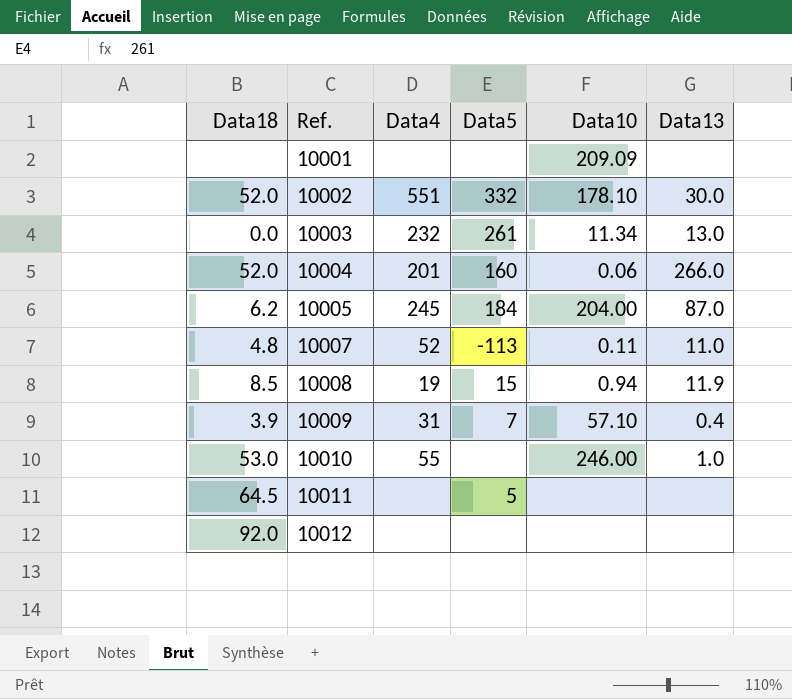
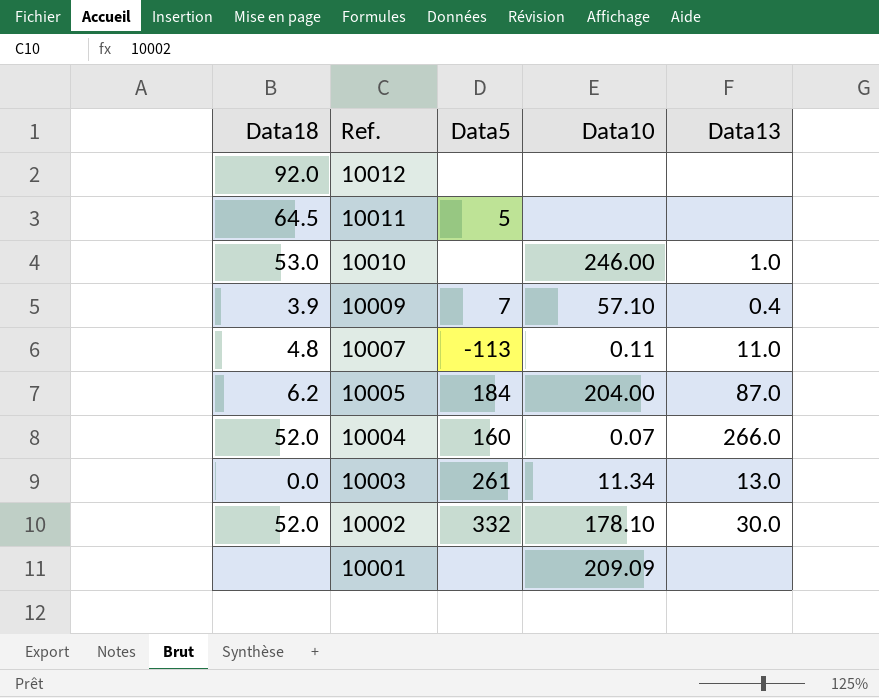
row order: Ref. ascending -> Ref. descending
column Data4 | position: 3 -> none
row 10008: 8.5 | 19 | 15 | 0.94 | 11.9 -> none
10004 | Data10: 0.06 -> 0.07

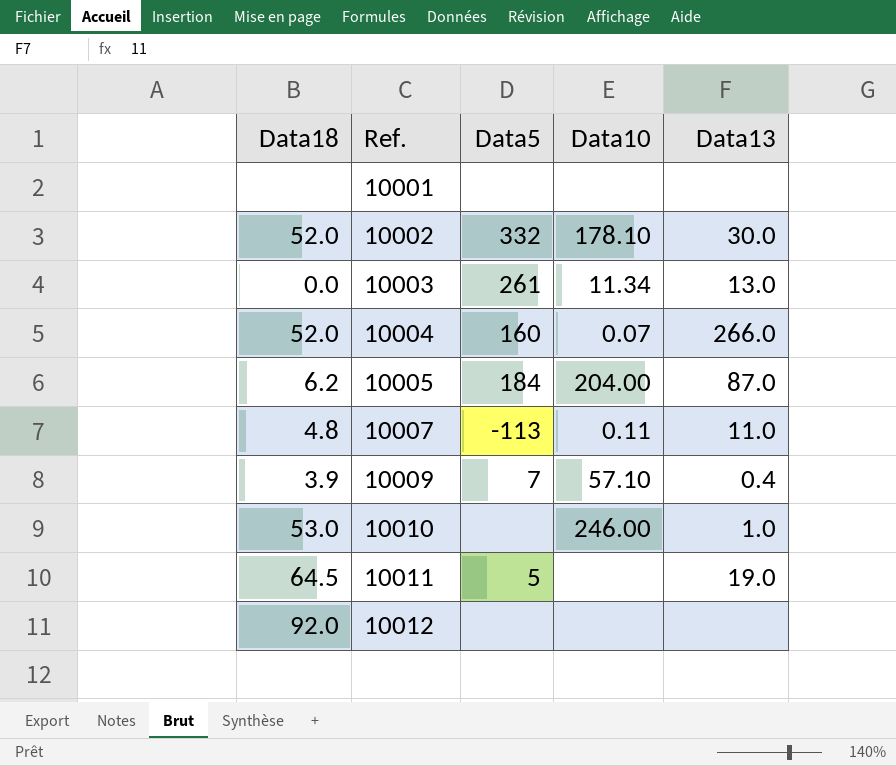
row order: Ref. descending -> Ref. ascending
10001 | Data10: 209.09 -> none
10011 | Data13: none -> 19.0

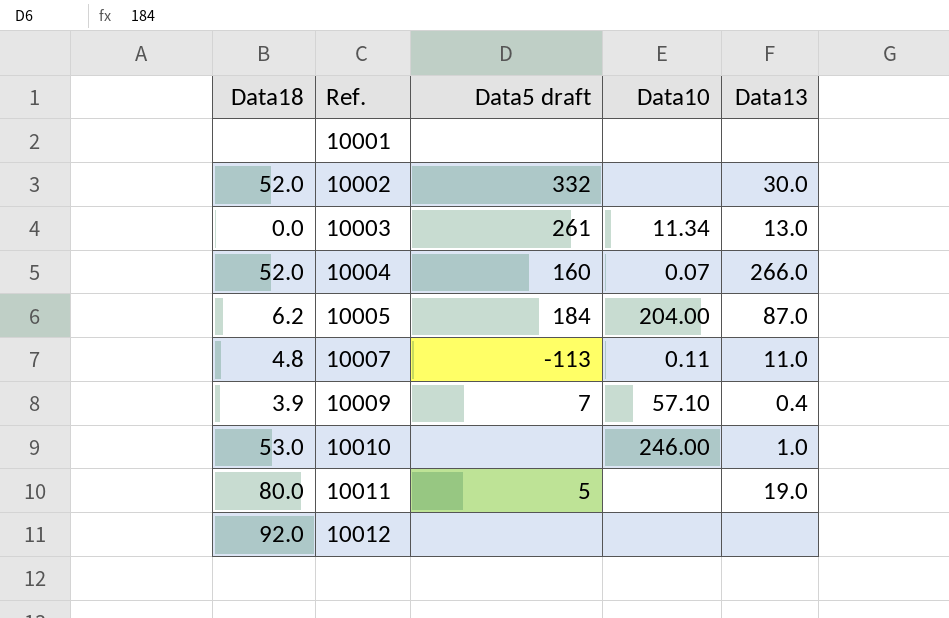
column name: Data5 -> Data5 draft
10002 | Data10: 178.10 -> none
10011 | Data18: 64.5 -> 80.0

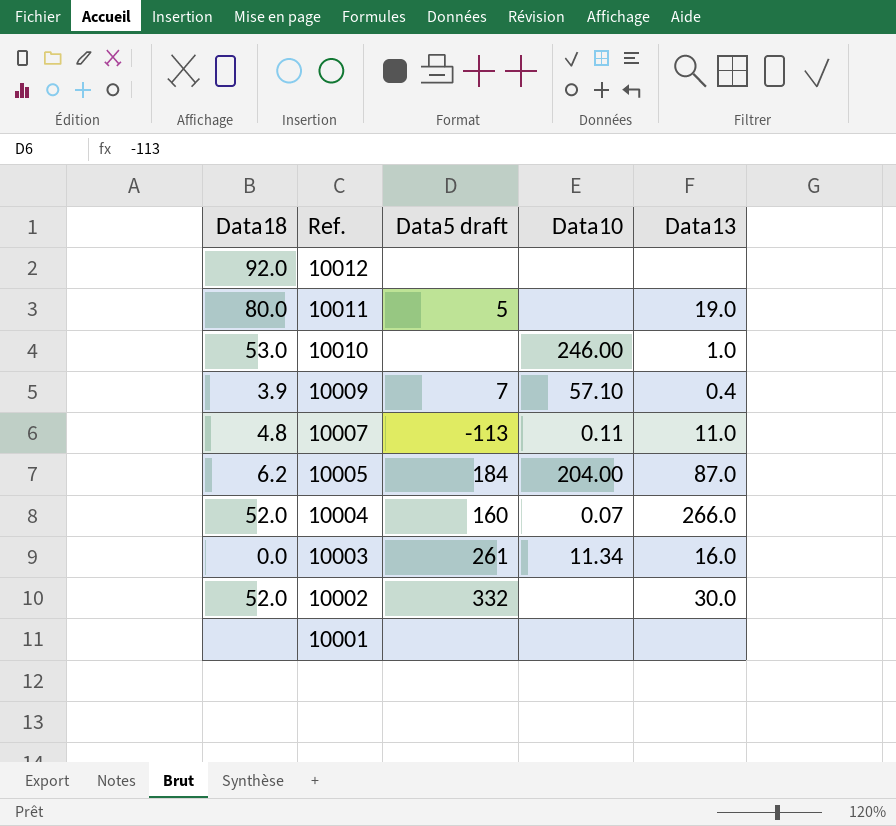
row order: Ref. ascending -> Ref. descending
10003 | Data13: 13.0 -> 16.0

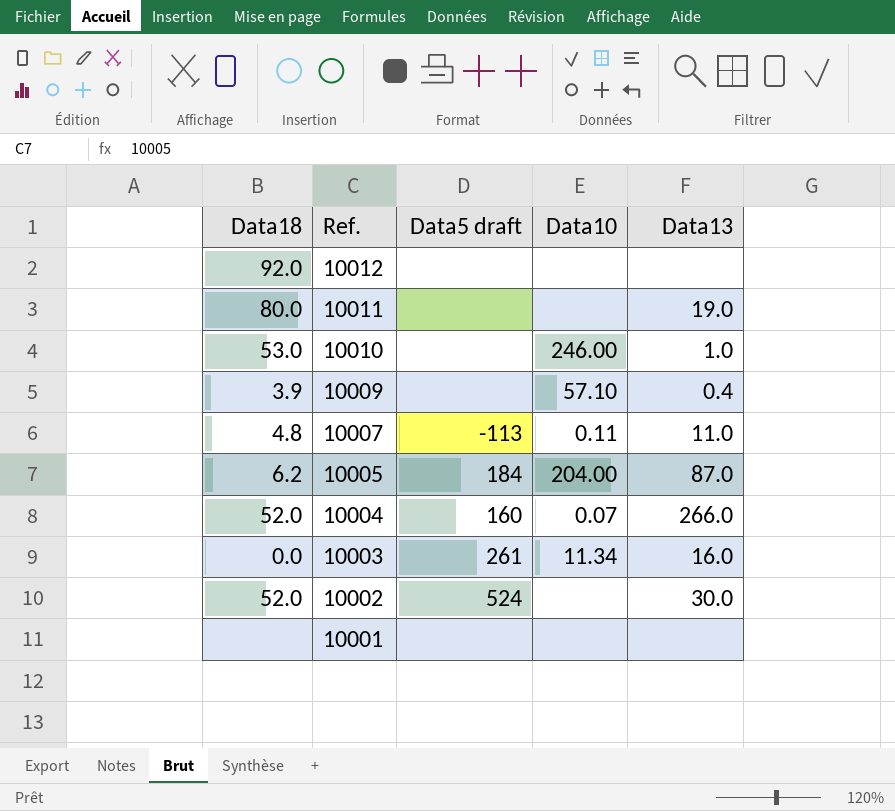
10011 | Data5 draft: 5 -> none
10009 | Data5 draft: 7 -> none
10002 | Data5 draft: 332 -> 524

